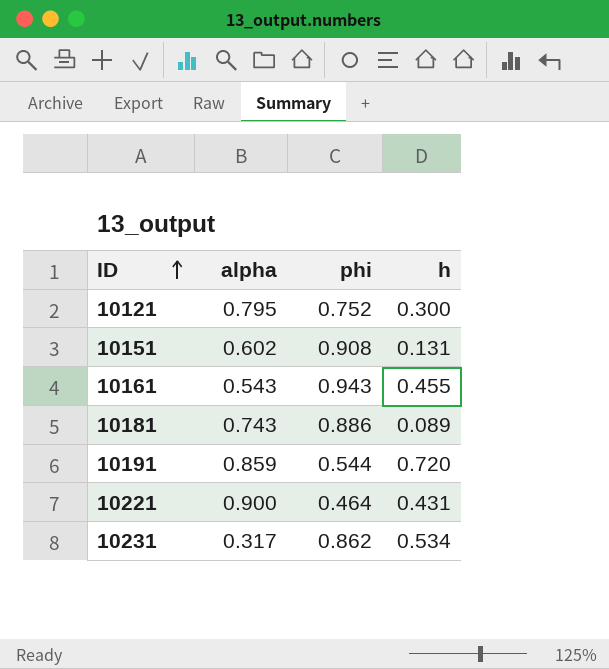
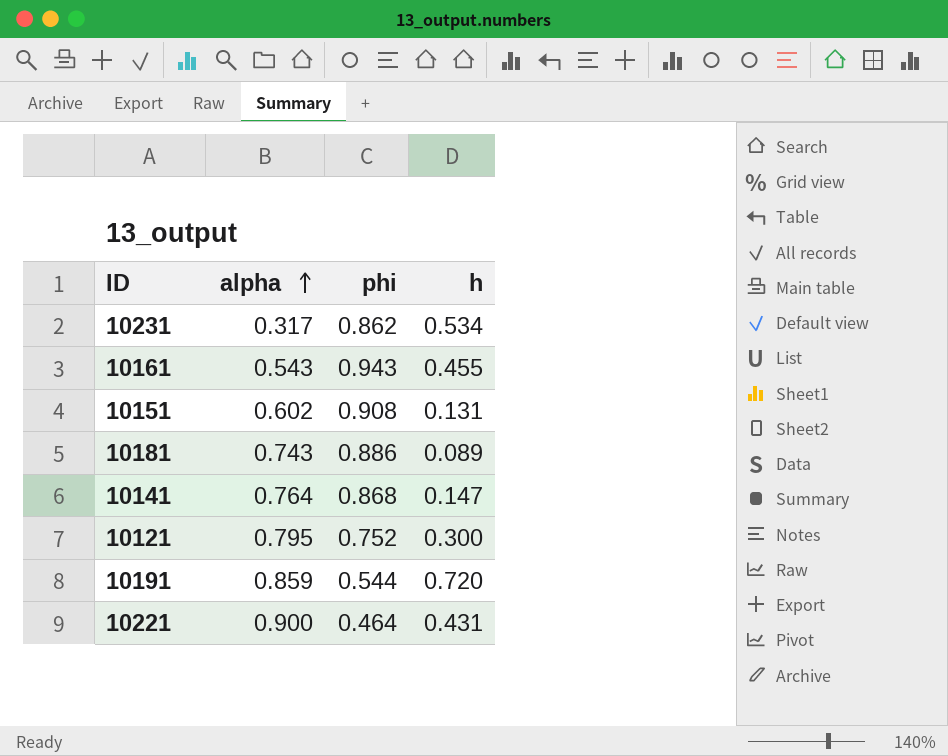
row order: ID ascending -> alpha ascending
row 10141: none -> 0.764 | 0.868 | 0.147

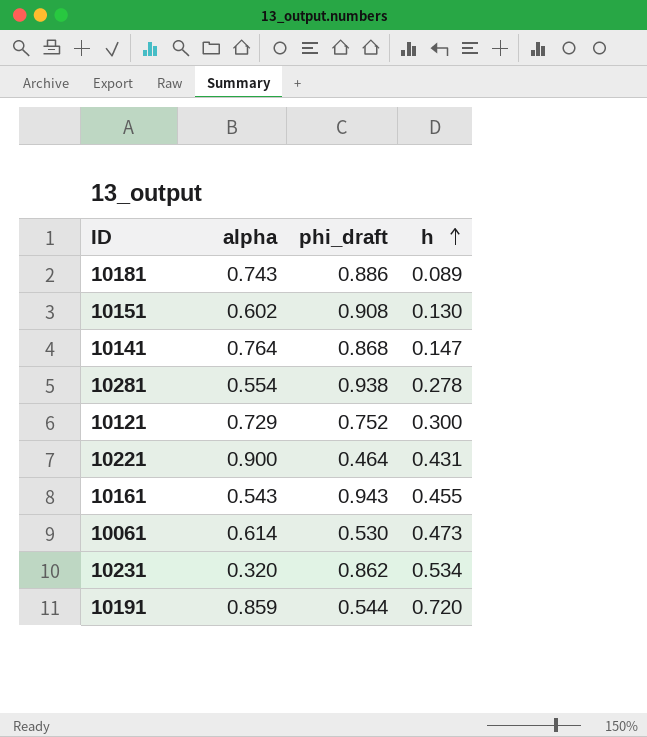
row order: alpha ascending -> h ascending
column name: phi -> phi_draft
10151 | h: 0.131 -> 0.130
row 10281: none -> 0.554 | 0.938 | 0.278
10121 | alpha: 0.795 -> 0.729
row 10061: none -> 0.614 | 0.530 | 0.473
10231 | alpha: 0.317 -> 0.320

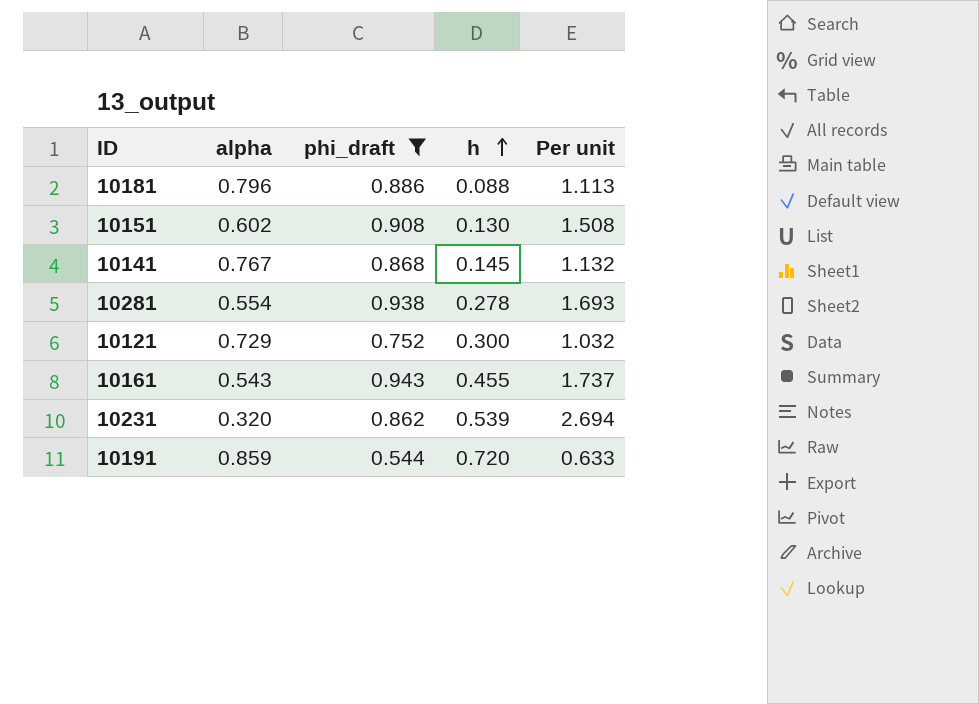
filter: none -> phi_draft >= 0.544
column Per unit | formula: none -> [phi_draft] / [alpha]
10181 | alpha: 0.743 -> 0.796
10181 | h: 0.089 -> 0.088
10141 | alpha: 0.764 -> 0.767
10141 | h: 0.147 -> 0.145
10231 | h: 0.534 -> 0.539

